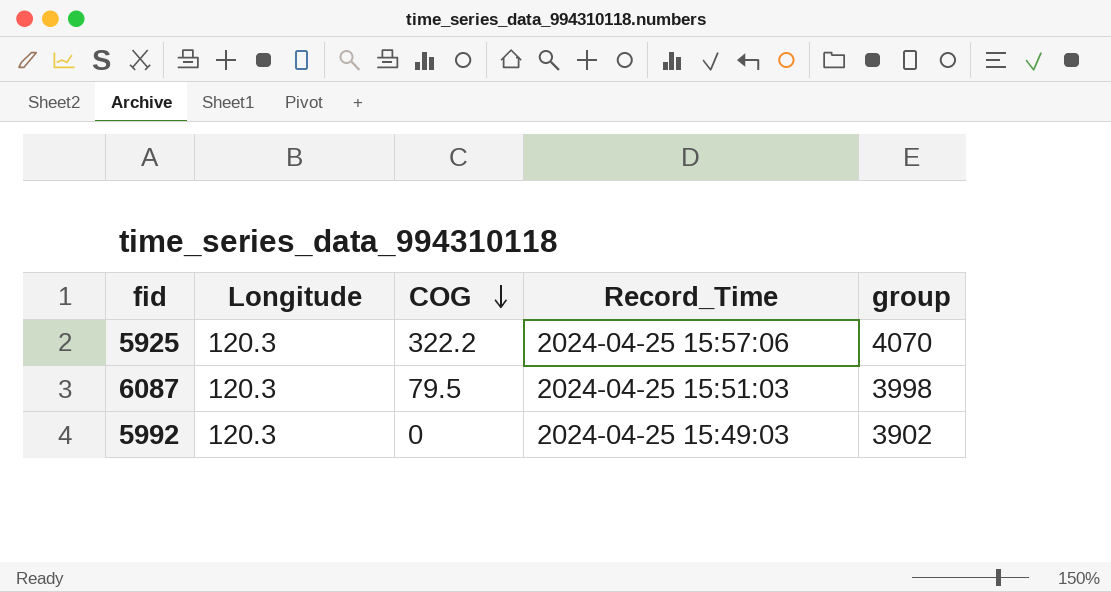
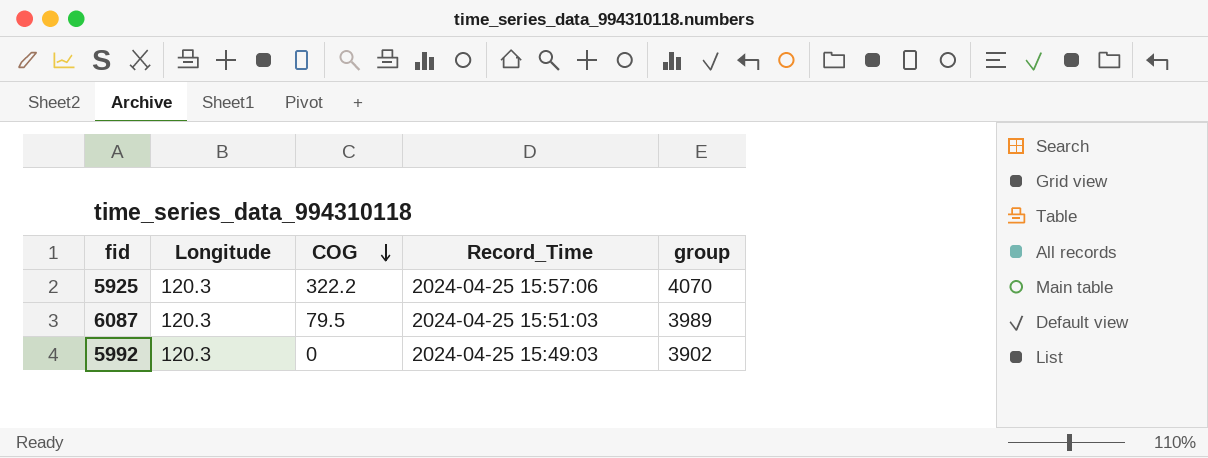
6087 | group: 3998 -> 3989

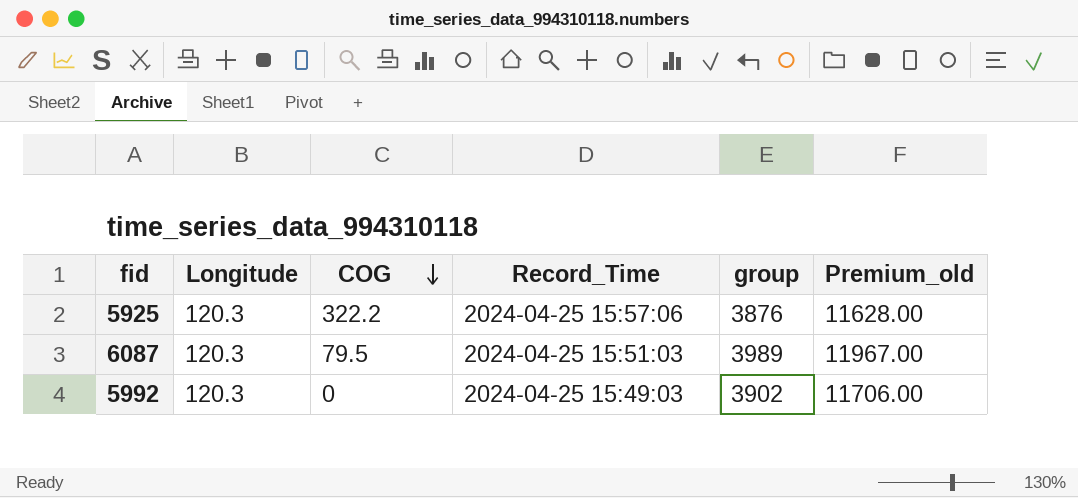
column Premium_old | formula: none -> [group] * 3
5925 | group: 4070 -> 3876

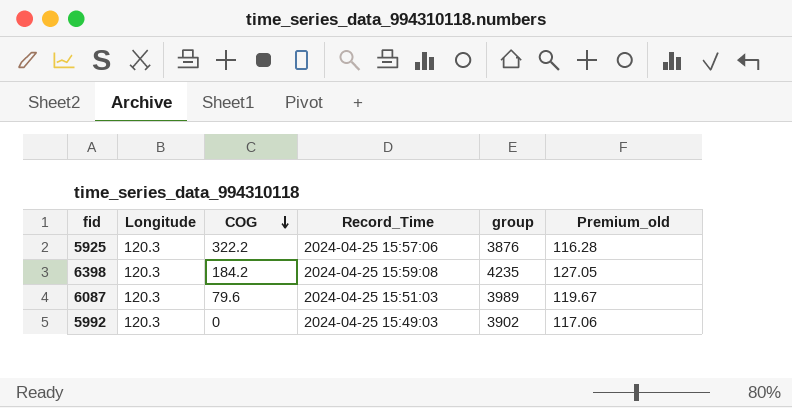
column Premium_old | formula: [group] * 3 -> [group] * 0.03
row 6398: none -> 120.3 | 184.2 | 2024-04-25 15:59:08 | 4235 | 127.05
6087 | COG: 79.5 -> 79.6

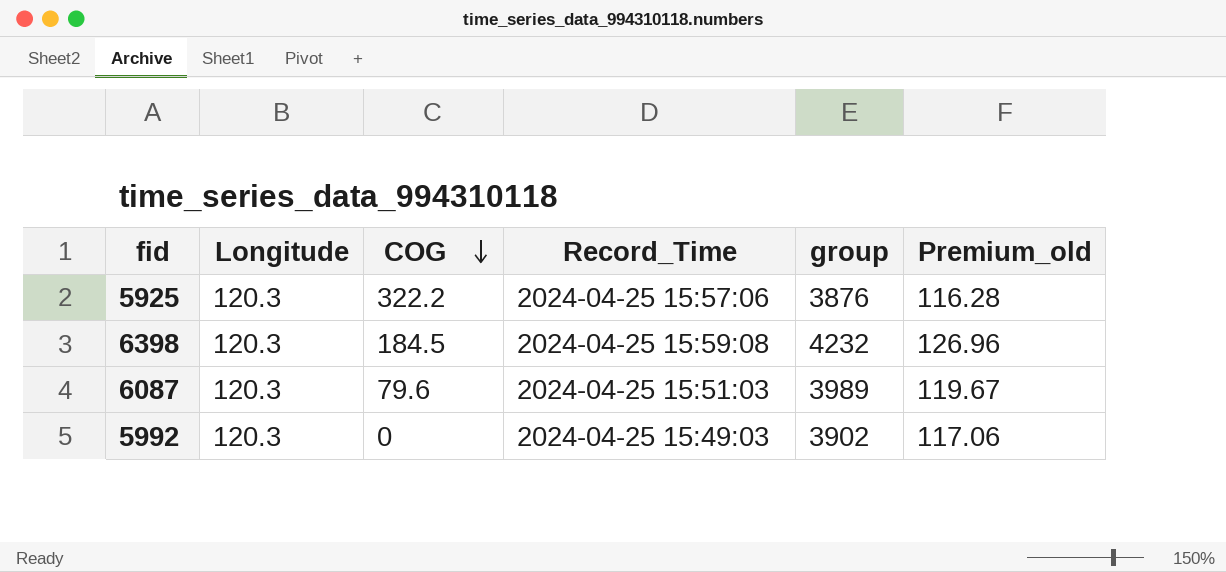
6398 | COG: 184.2 -> 184.5
6398 | group: 4235 -> 4232
6398 | Premium_old: 127.05 -> 126.96

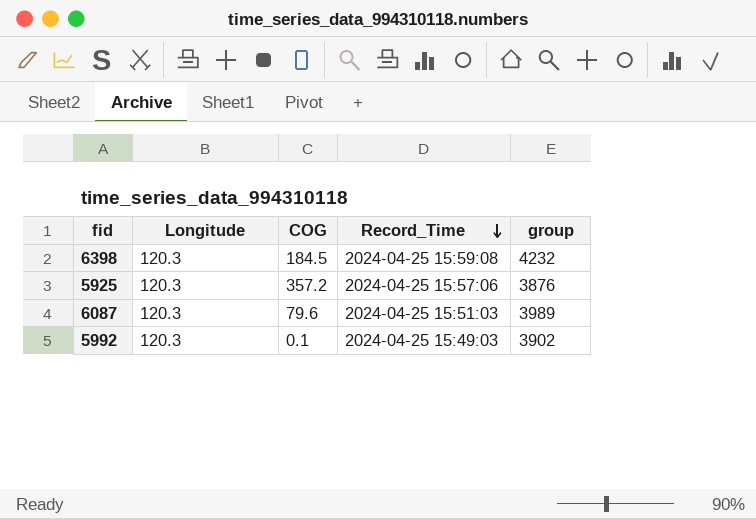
row order: COG descending -> Record_Time descending
column Premium_old | formula: [group] * 0.03 -> none
5925 | COG: 322.2 -> 357.2
5992 | COG: 0 -> 0.1

